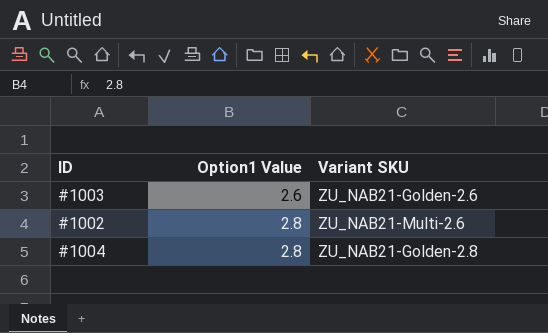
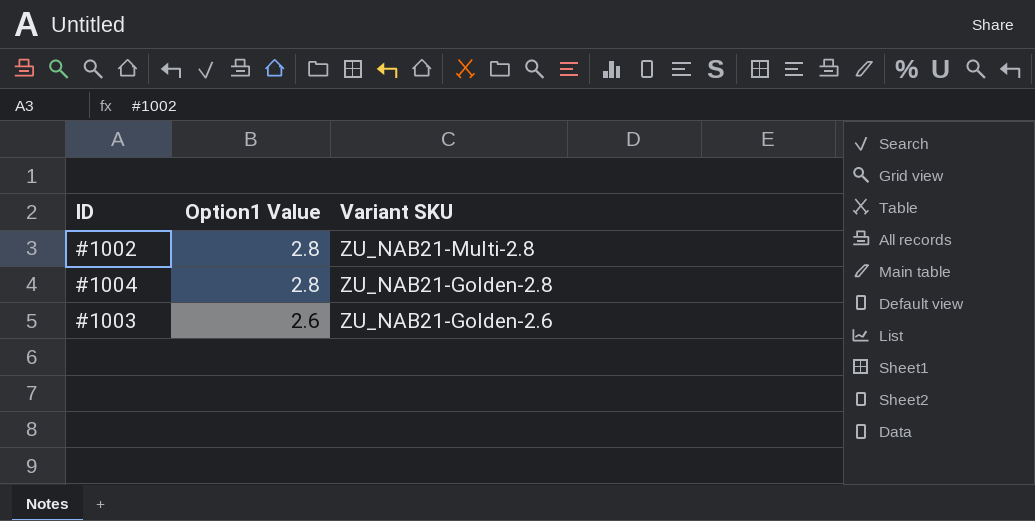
row order: Option1 Value ascending -> Option1 Value descending
#1002 | Variant SKU: ZU_NAB21-Multi-2.6 -> ZU_NAB21-Multi-2.8

